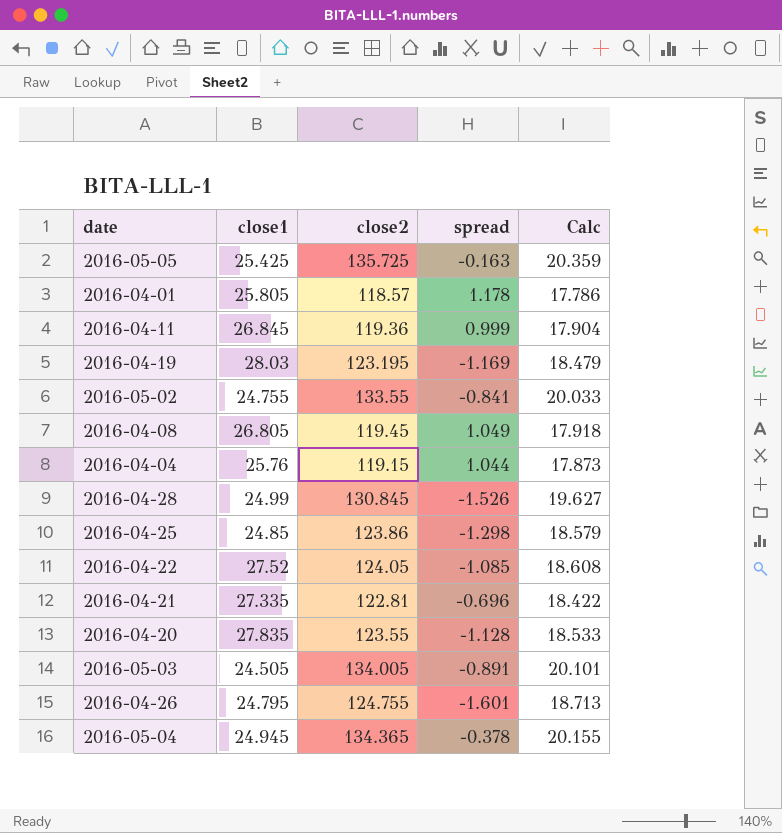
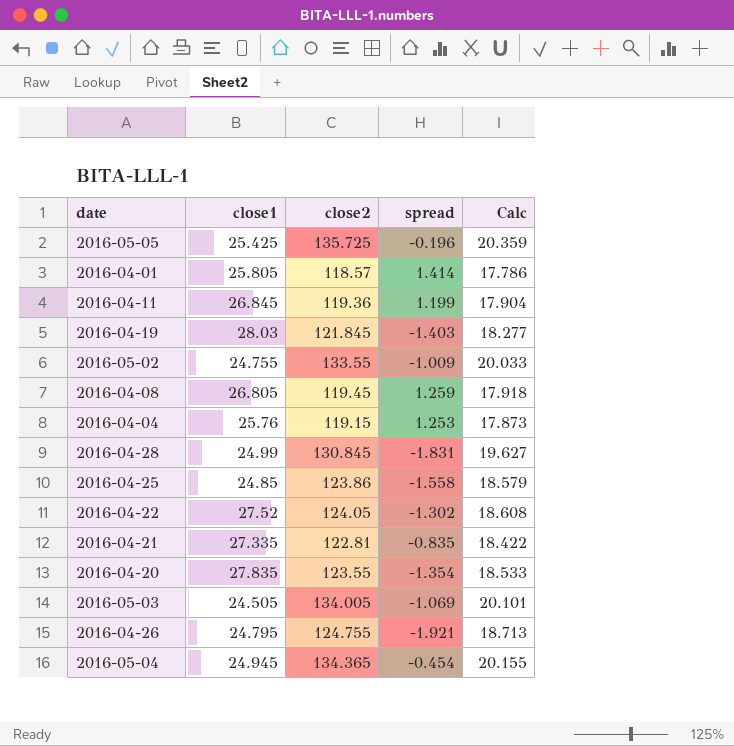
2016-05-05 | spread: -0.163 -> -0.196
2016-04-01 | spread: 1.178 -> 1.414
2016-04-11 | spread: 0.999 -> 1.199
2016-04-19 | close2: 123.195 -> 121.845
2016-04-19 | spread: -1.169 -> -1.403
2016-04-19 | Calc: 18.479 -> 18.277
2016-05-02 | spread: -0.841 -> -1.009
2016-04-08 | spread: 1.049 -> 1.259
2016-04-04 | spread: 1.044 -> 1.253
2016-04-28 | spread: -1.526 -> -1.831
2016-04-25 | spread: -1.298 -> -1.558
2016-04-22 | spread: -1.085 -> -1.302
2016-04-21 | spread: -0.696 -> -0.835
2016-04-20 | spread: -1.128 -> -1.354
2016-05-03 | spread: -0.891 -> -1.069
2016-04-26 | spread: -1.601 -> -1.921
2016-05-04 | spread: -0.378 -> -0.454

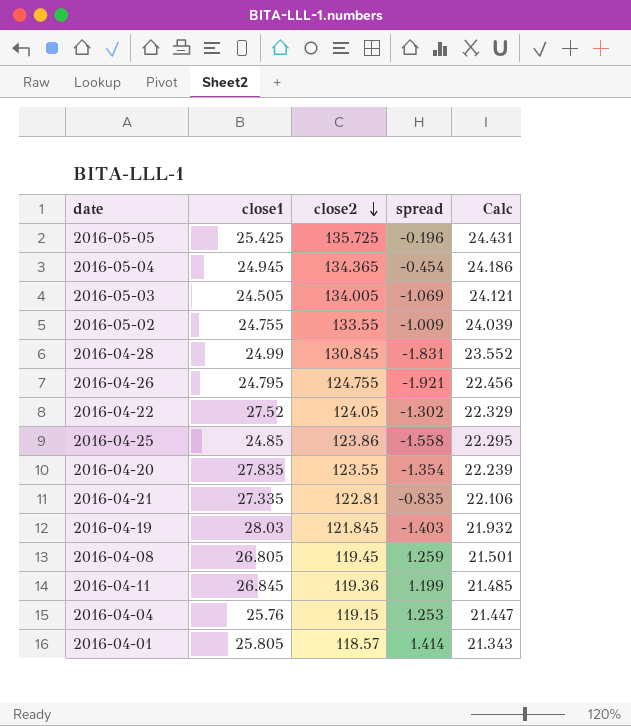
row order: none -> close2 descending
column Calc | formula: [close2] * 0.15 -> [close2] * 0.18

